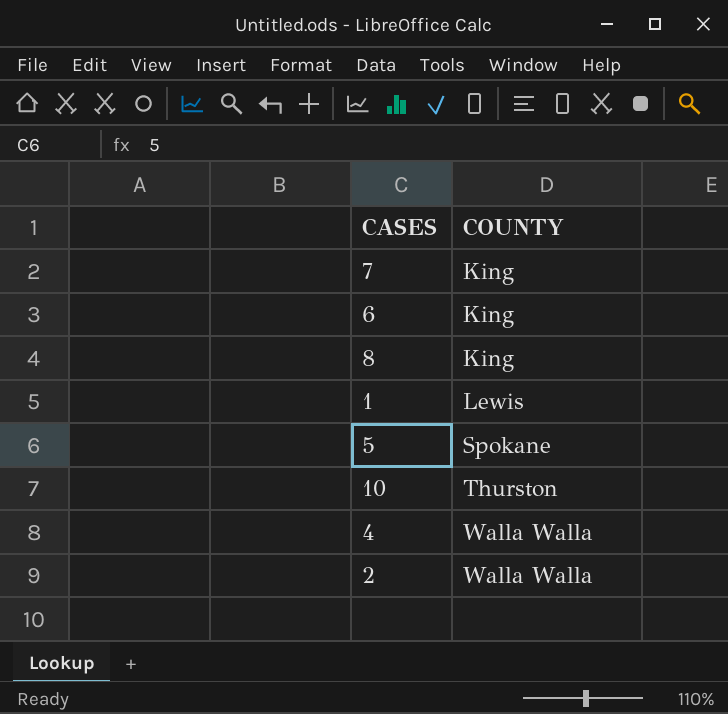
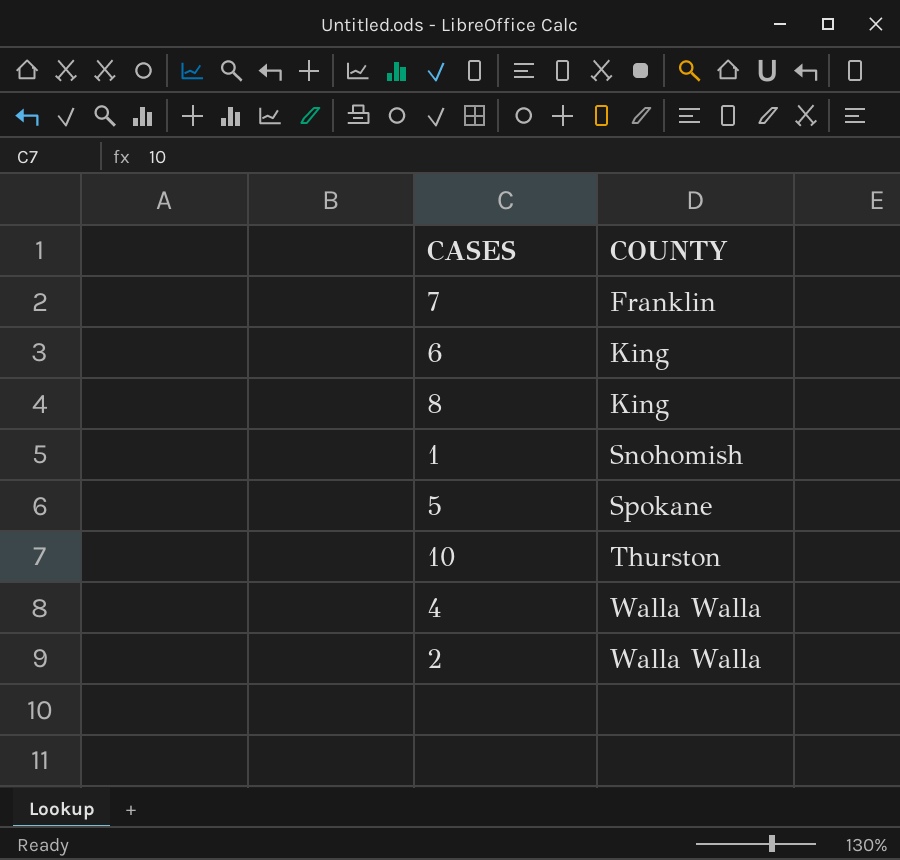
7 | COUNTY: King -> Franklin
1 | COUNTY: Lewis -> Snohomish

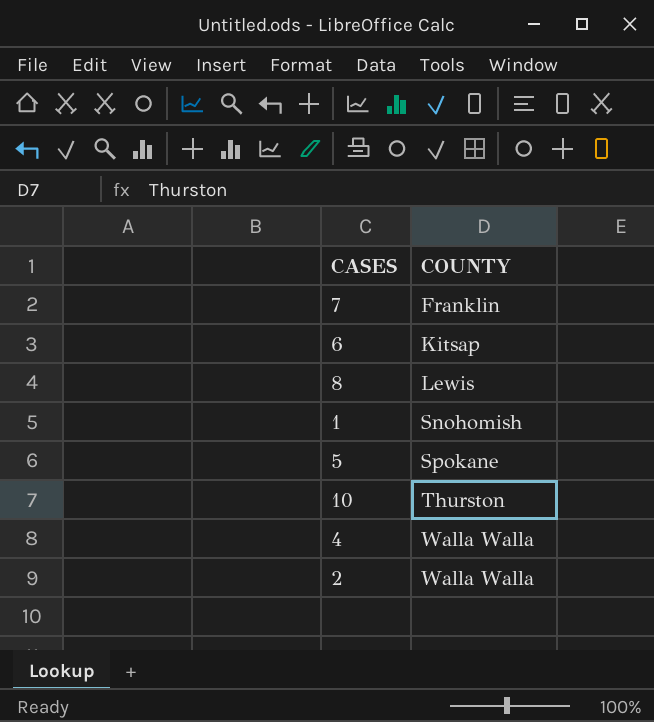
6 | COUNTY: King -> Kitsap
8 | COUNTY: King -> Lewis

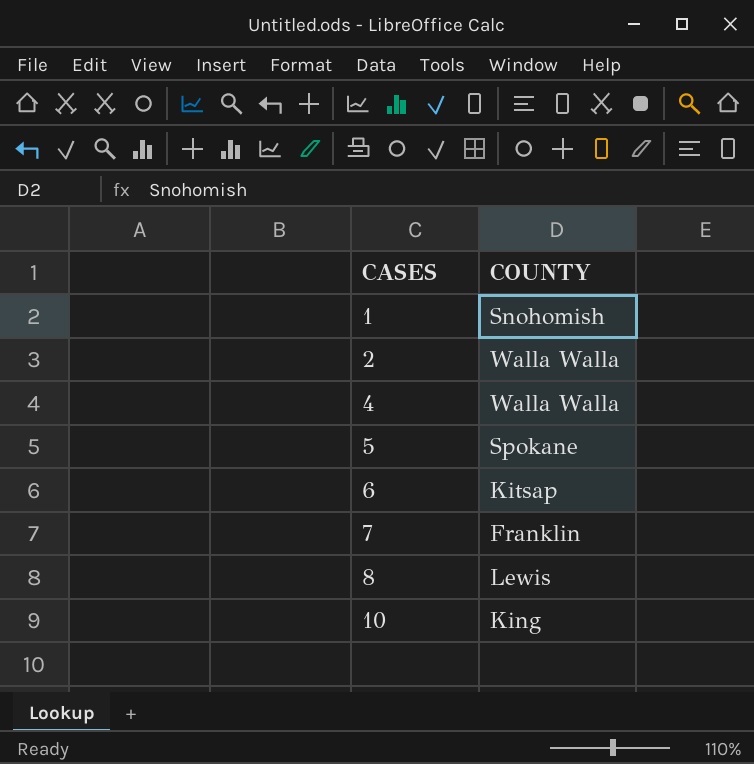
row order: COUNTY ascending -> CASES ascending
10 | COUNTY: Thurston -> King

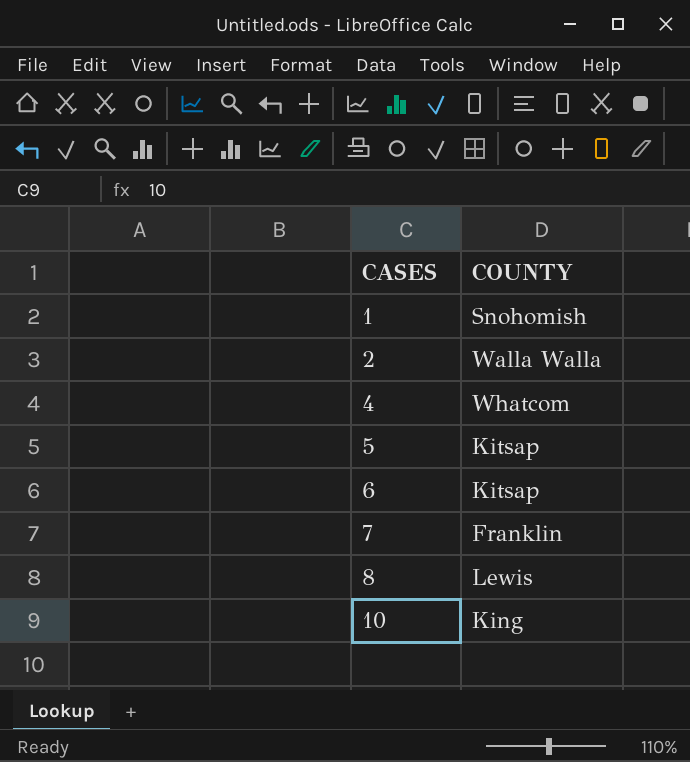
4 | COUNTY: Walla Walla -> Whatcom
5 | COUNTY: Spokane -> Kitsap

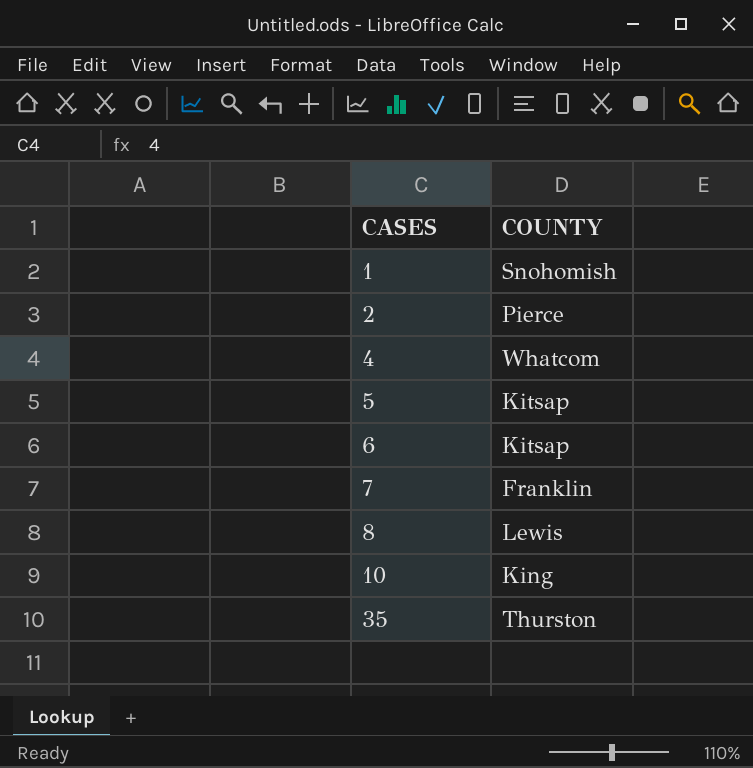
2 | COUNTY: Walla Walla -> Pierce
row 35: none -> Thurston

